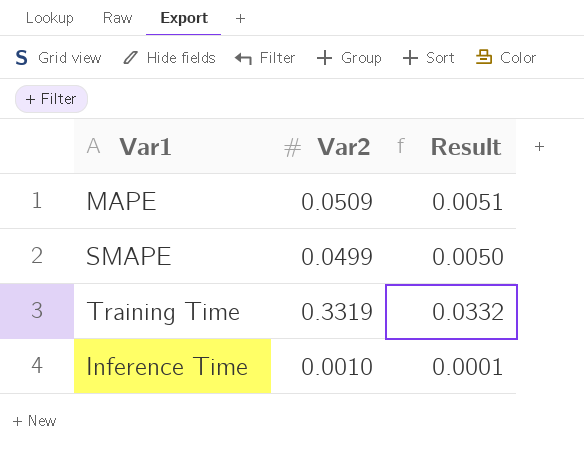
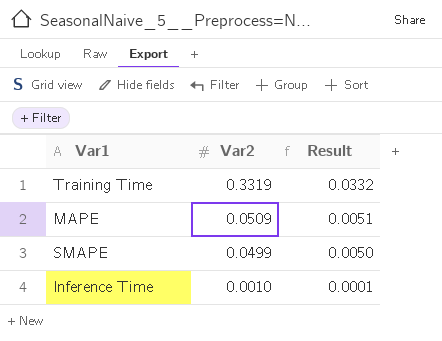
row order: none -> Var2 descending

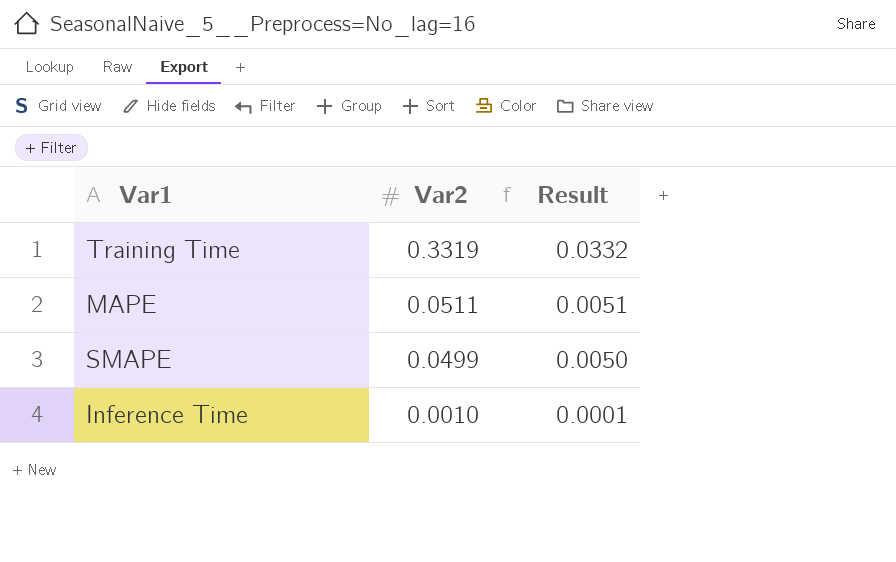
MAPE | Var2: 0.0509 -> 0.0511

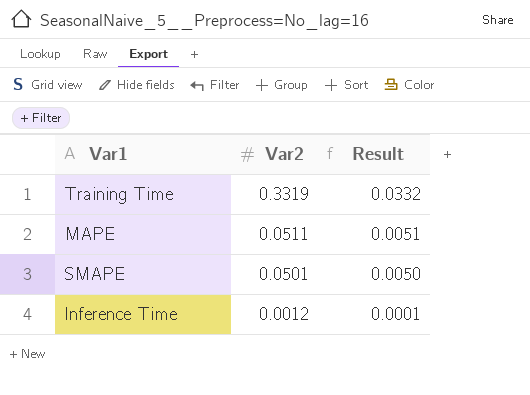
SMAPE | Var2: 0.0499 -> 0.0501
Inference Time | Var2: 0.0010 -> 0.0012

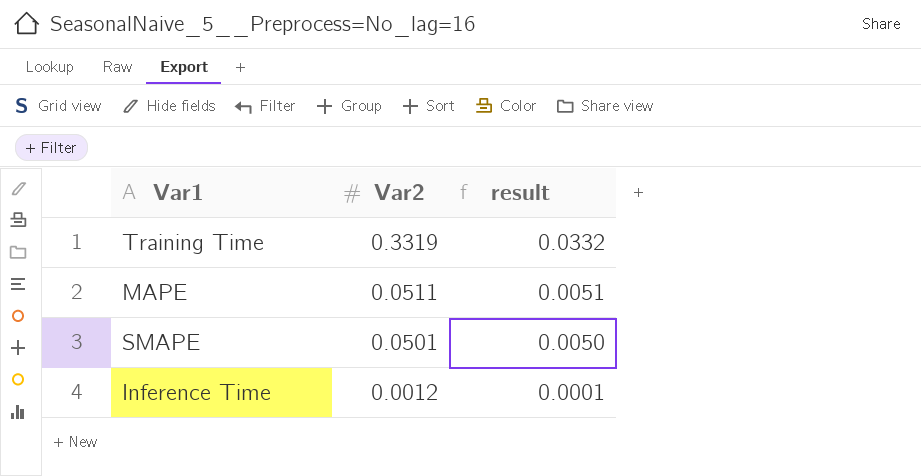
column name: Result -> result

